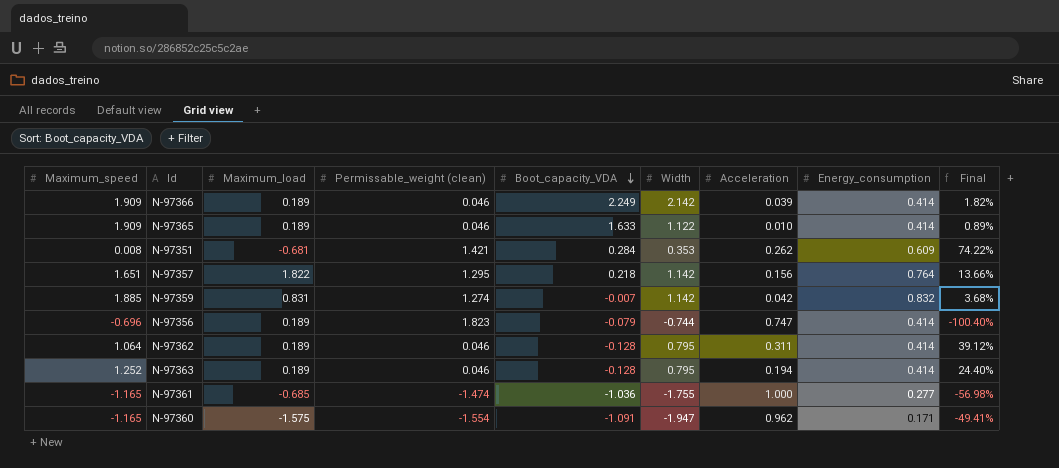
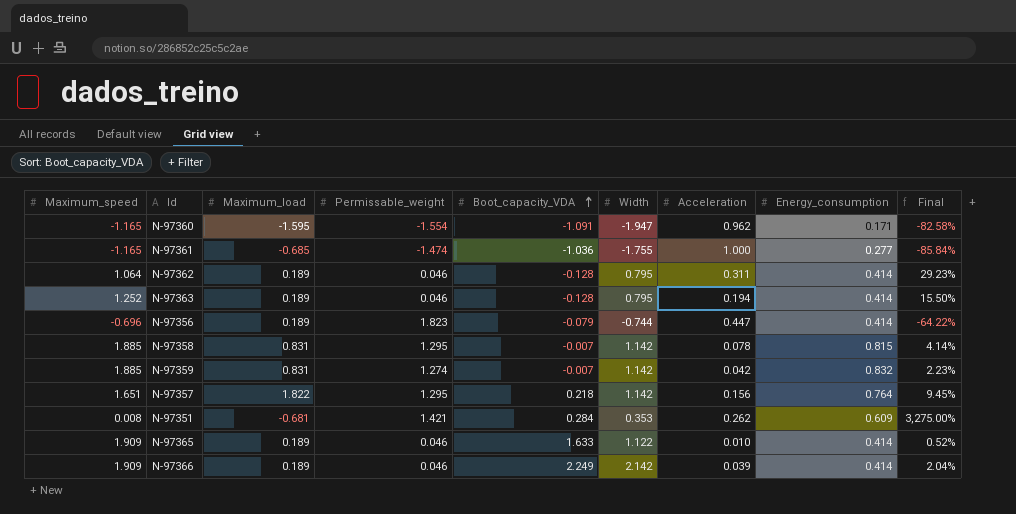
row order: Boot_capacity_VDA descending -> Boot_capacity_VDA ascending
column name: Permissable_weight (clean) -> Permissable_weight
column Final | formula: [Acceleration] / [Width] -> [Acceleration] / [Maximum_speed]
N-97360 | Maximum_load: -1.575 -> -1.595
N-97356 | Acceleration: 0.747 -> 0.447
row N-97358: none -> 1.885 | 0.831 | 1.295 | -0.007 | 1.142 | 0.078 | 0.815 | 4.14%

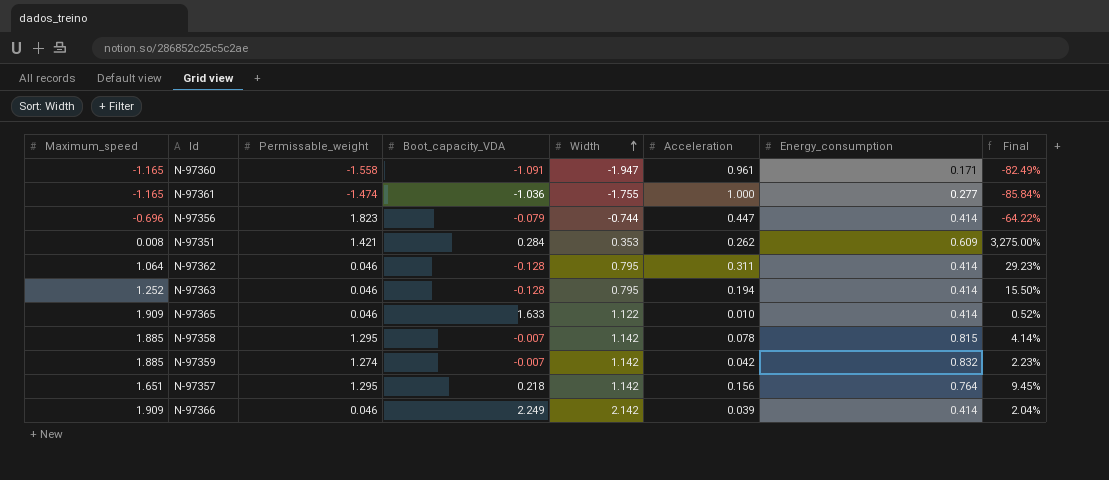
row order: Boot_capacity_VDA ascending -> Width ascending
column Maximum_load | position: 3 -> none
N-97360 | Permissable_weight: -1.554 -> -1.558
N-97360 | Acceleration: 0.962 -> 0.961
N-97360 | Final: -82.58% -> -82.49%

